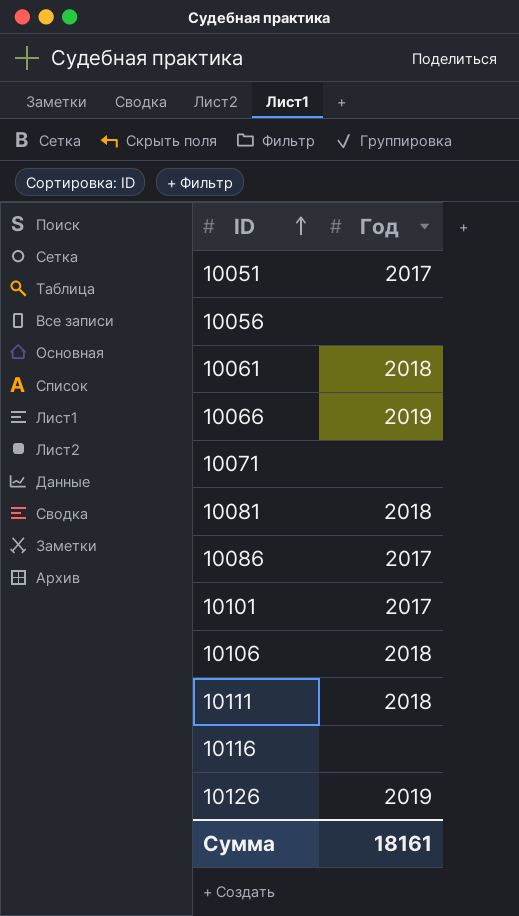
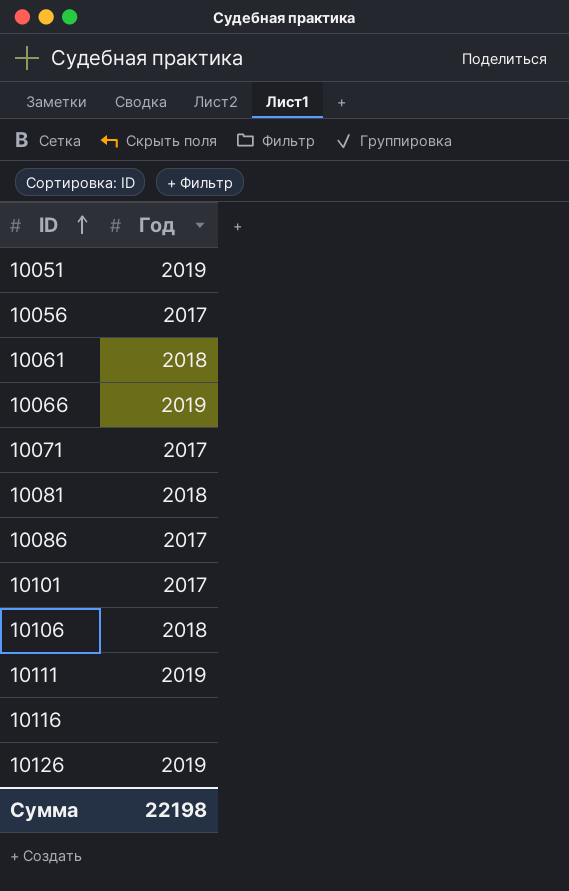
10051 | Год: 2017 -> 2019
10056 | Год: none -> 2017
10071 | Год: none -> 2017
10111 | Год: 2018 -> 2019
Сумма | Год: 18161 -> 22198

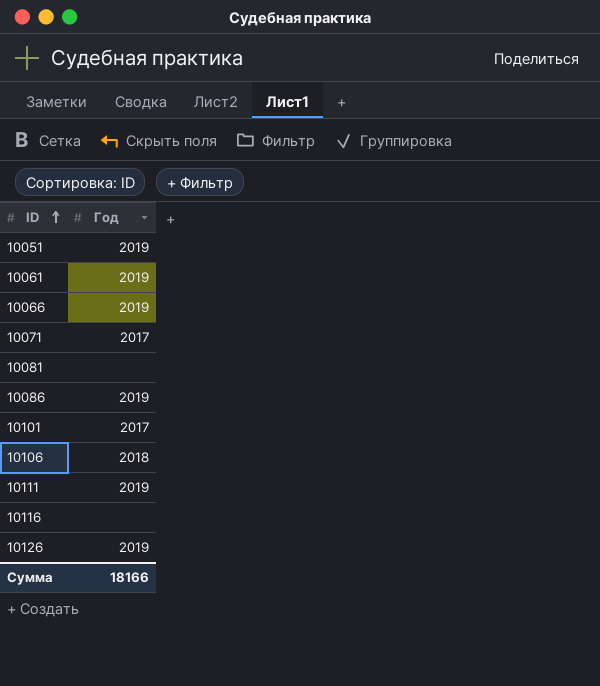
row 10056: 2017 -> none
10061 | Год: 2018 -> 2019
10081 | Год: 2018 -> none
10086 | Год: 2017 -> 2019
Сумма | Год: 22198 -> 18166

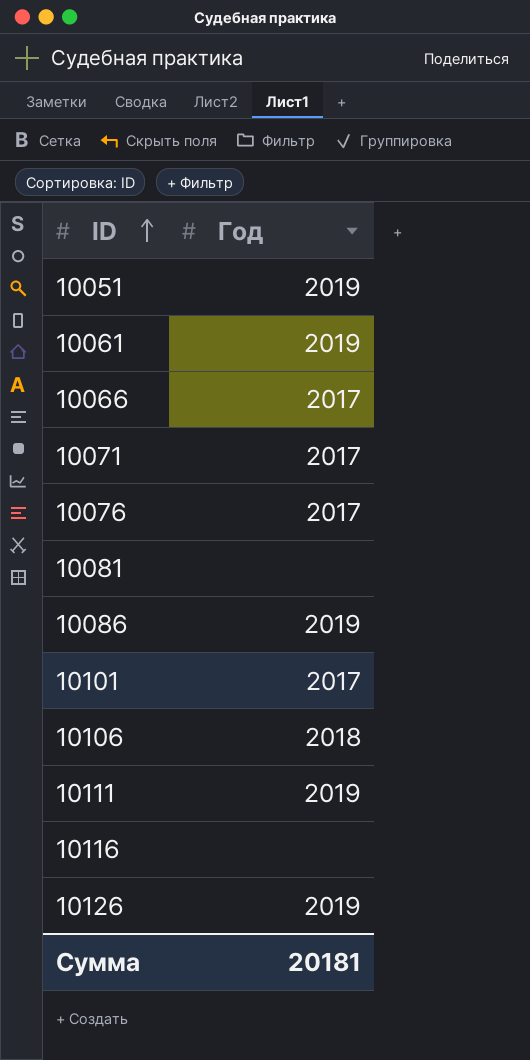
10066 | Год: 2019 -> 2017
row 10076: none -> 2017
Сумма | Год: 18166 -> 20181

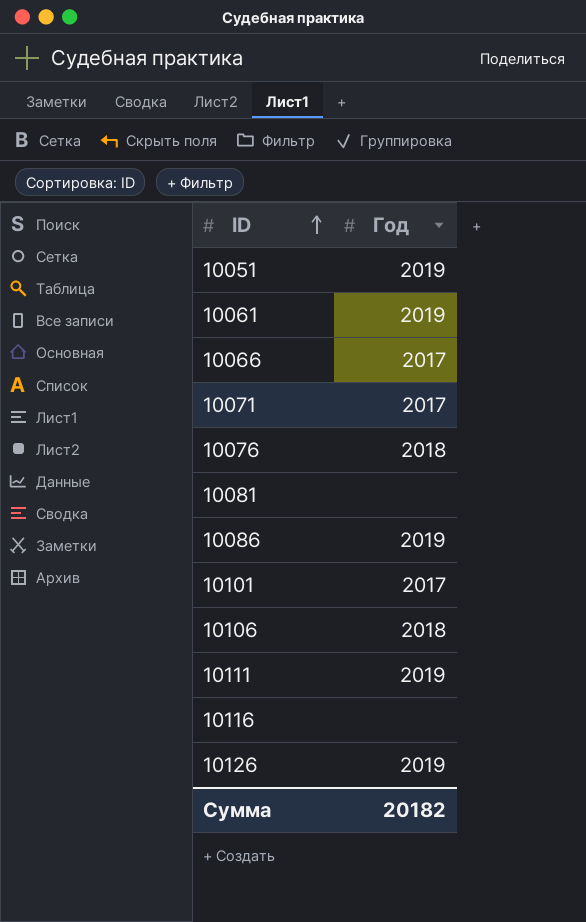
10076 | Год: 2017 -> 2018
Сумма | Год: 20181 -> 20182

